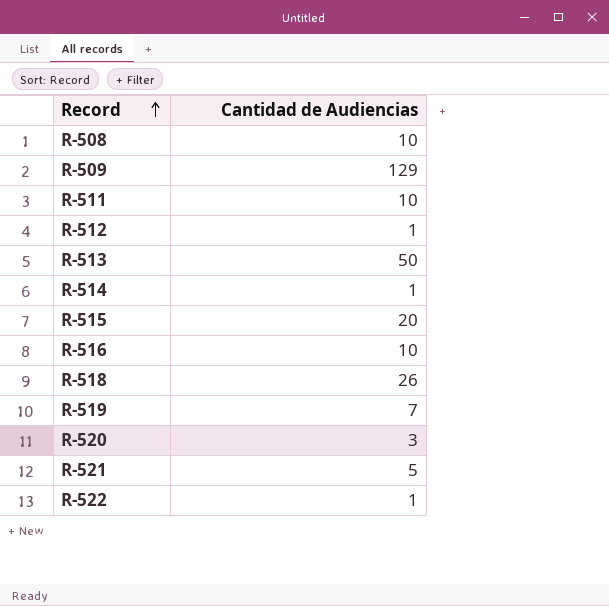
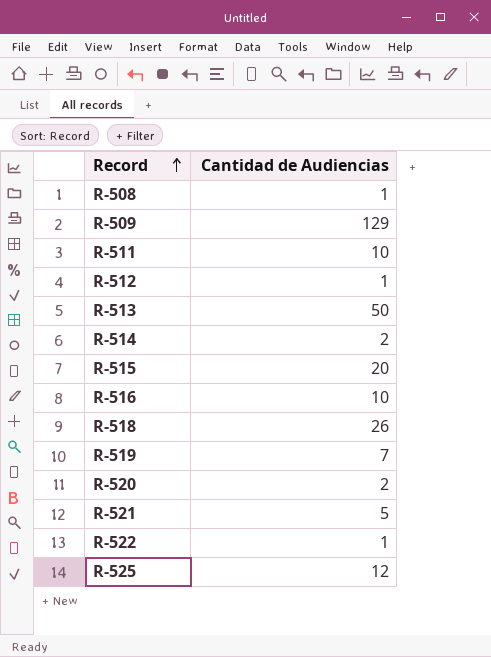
R-508 | Cantidad de Audiencias: 10 -> 1
R-514 | Cantidad de Audiencias: 1 -> 2
R-520 | Cantidad de Audiencias: 3 -> 2
row R-525: none -> 12

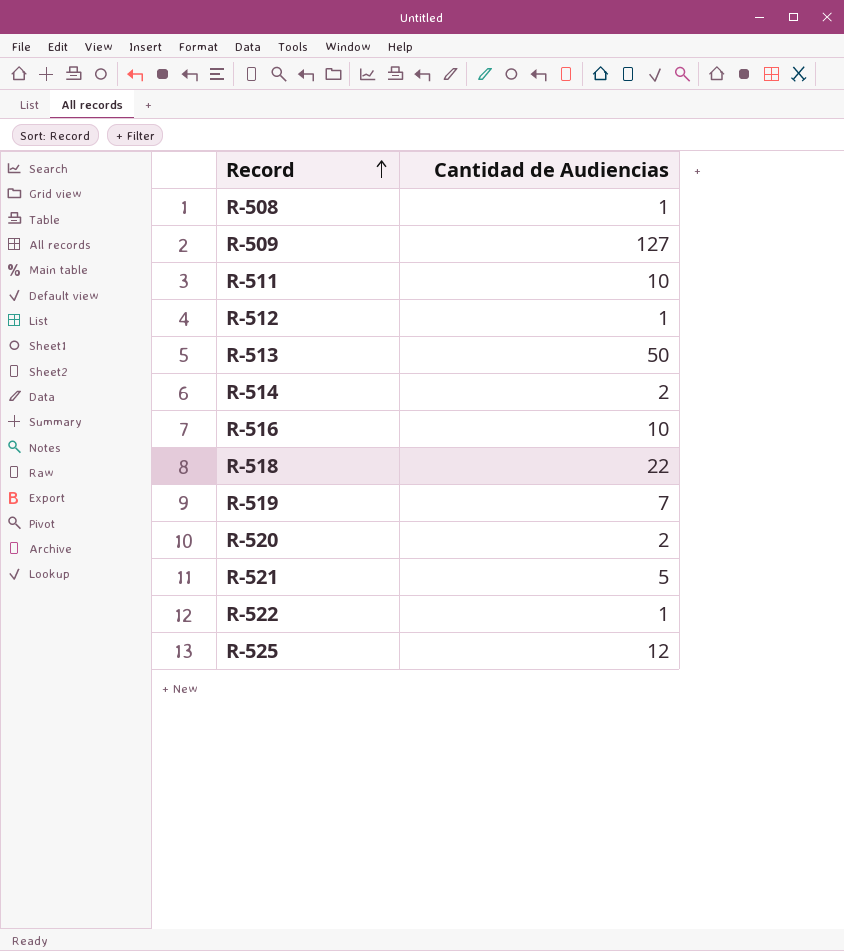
row R-515: 20 -> none
R-509 | Cantidad de Audiencias: 129 -> 127
R-518 | Cantidad de Audiencias: 26 -> 22

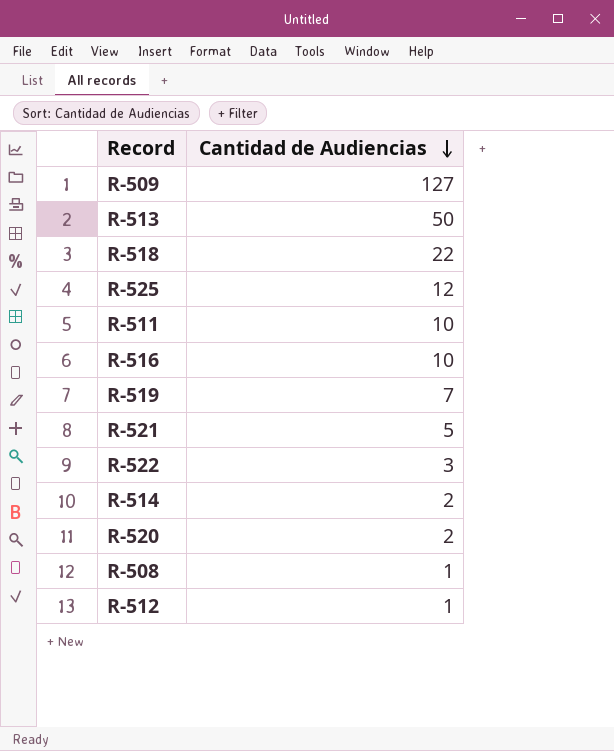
row order: Record ascending -> Cantidad de Audiencias descending
R-522 | Cantidad de Audiencias: 1 -> 3

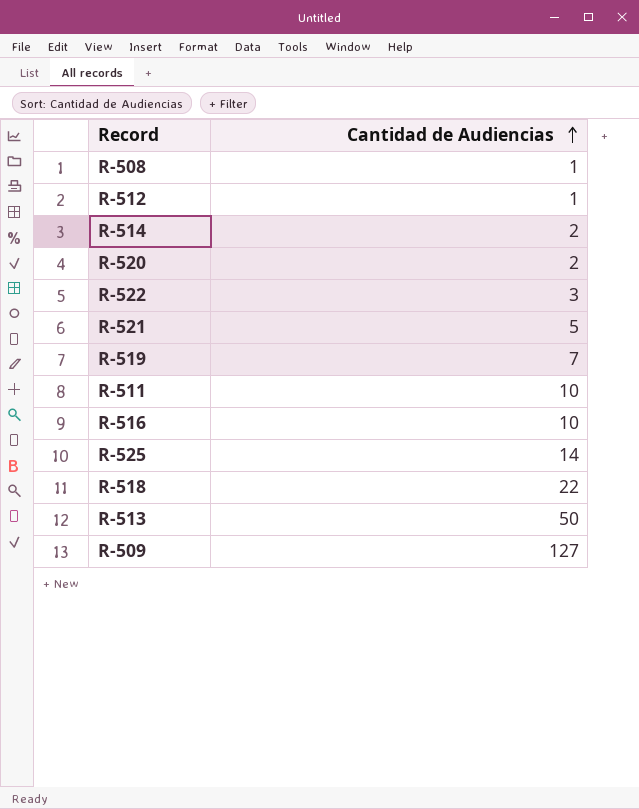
row order: Cantidad de Audiencias descending -> Cantidad de Audiencias ascending
R-525 | Cantidad de Audiencias: 12 -> 14

